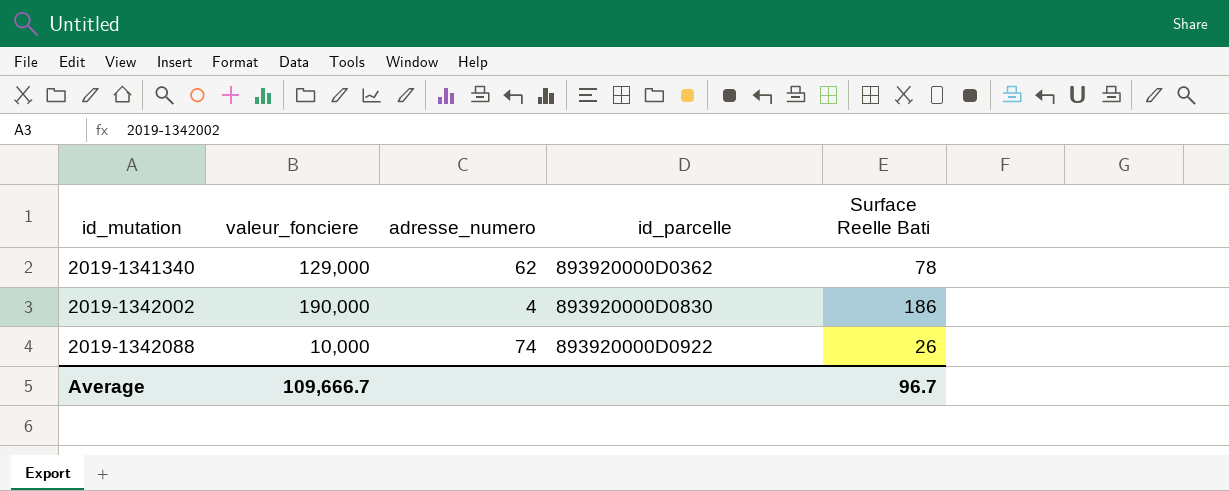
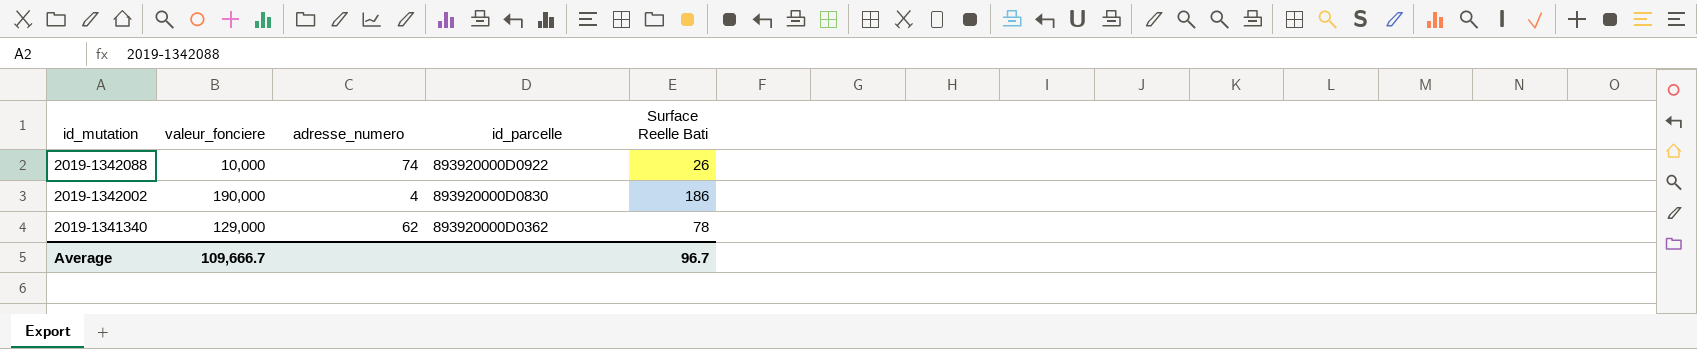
row order: id_mutation ascending -> id_mutation descending

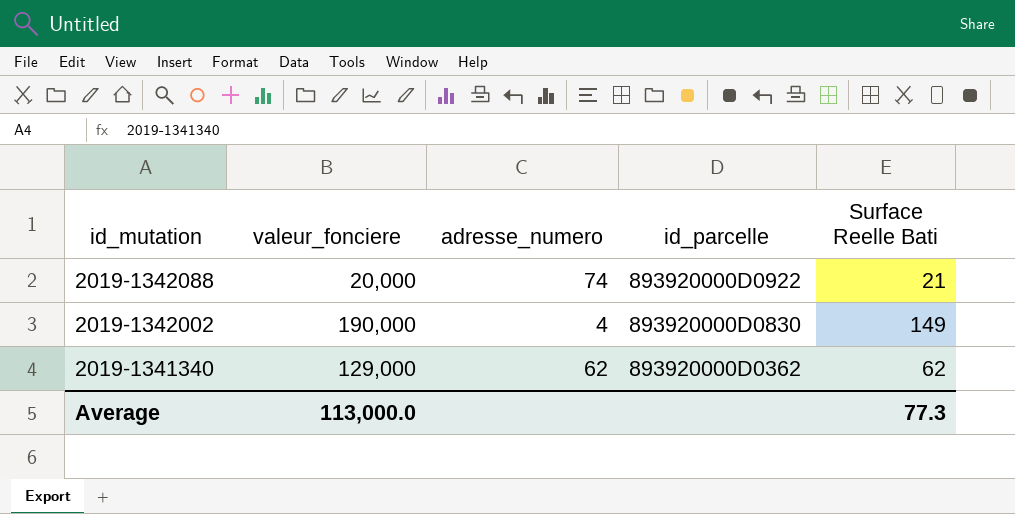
2019-1342088 | valeur_fonciere: 10,000 -> 20,000
2019-1342088 | Surface Reelle Bati: 26 -> 21
2019-1342002 | Surface Reelle Bati: 186 -> 149
2019-1341340 | Surface Reelle Bati: 78 -> 62
Average | valeur_fonciere: 109,666.7 -> 113,000.0
Average | Surface Reelle Bati: 96.7 -> 77.3

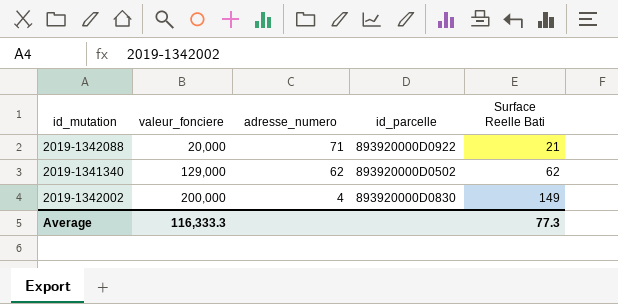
row order: id_mutation descending -> valeur_fonciere ascending
2019-1342088 | adresse_numero: 74 -> 71
2019-1341340 | id_parcelle: 893920000D0362 -> 893920000D0502
2019-1342002 | valeur_fonciere: 190,000 -> 200,000
Average | valeur_fonciere: 113,000.0 -> 116,333.3

